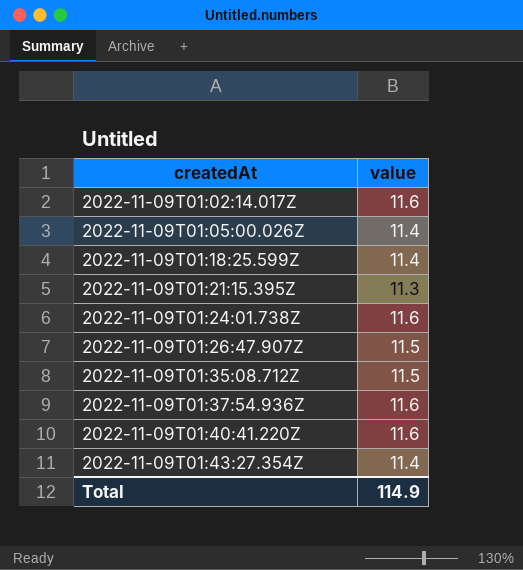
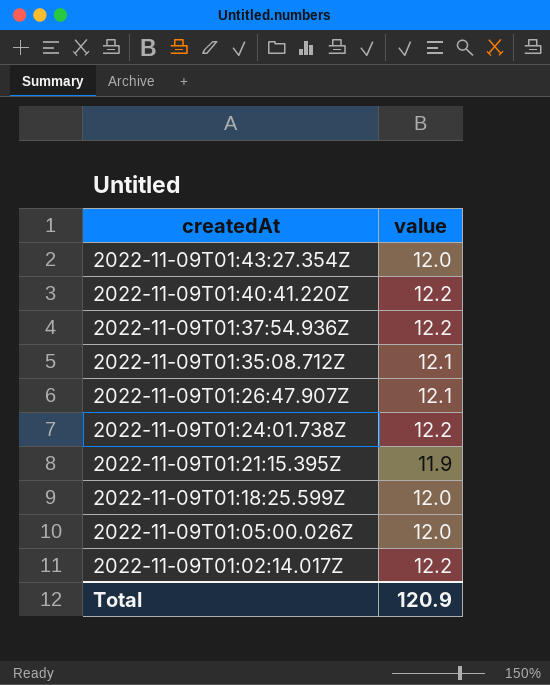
row order: createdAt ascending -> createdAt descending
2022-11-09T01:43:27.354Z | value: 11.4 -> 12.0
2022-11-09T01:40:41.220Z | value: 11.6 -> 12.2
2022-11-09T01:37:54.936Z | value: 11.6 -> 12.2
2022-11-09T01:35:08.712Z | value: 11.5 -> 12.1
2022-11-09T01:26:47.907Z | value: 11.5 -> 12.1
2022-11-09T01:24:01.738Z | value: 11.6 -> 12.2
2022-11-09T01:21:15.395Z | value: 11.3 -> 11.9
2022-11-09T01:18:25.599Z | value: 11.4 -> 12.0
2022-11-09T01:05:00.026Z | value: 11.4 -> 12.0
2022-11-09T01:02:14.017Z | value: 11.6 -> 12.2
Total | value: 114.9 -> 120.9

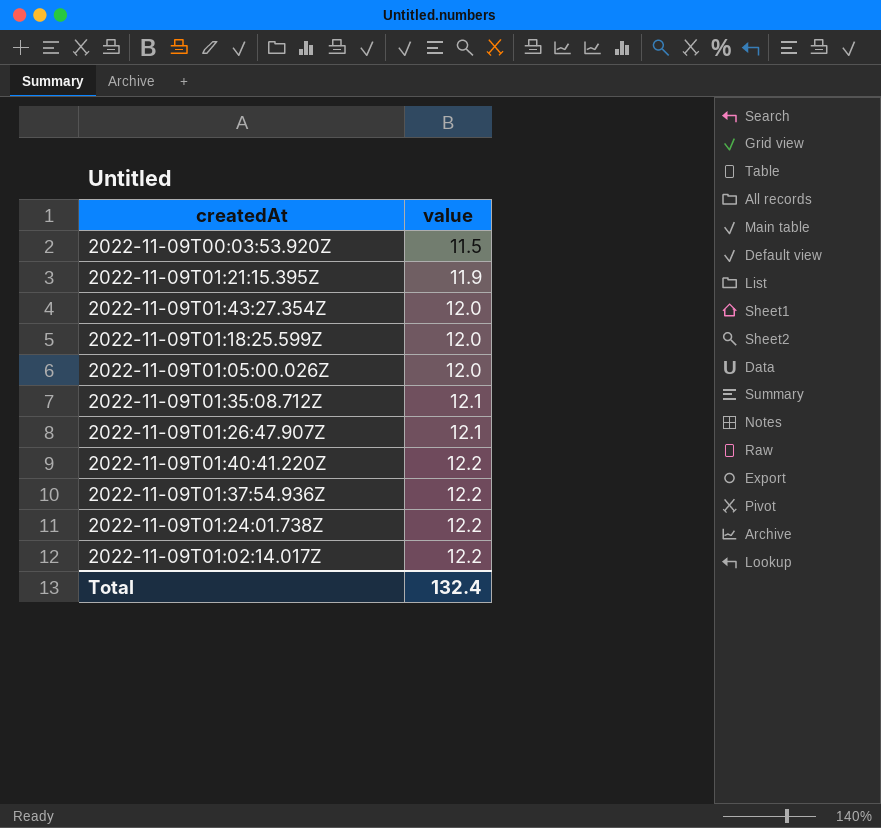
row order: createdAt descending -> value ascending
row 2022-11-09T00:03:53.920Z: none -> 11.5
Total | value: 120.9 -> 132.4

